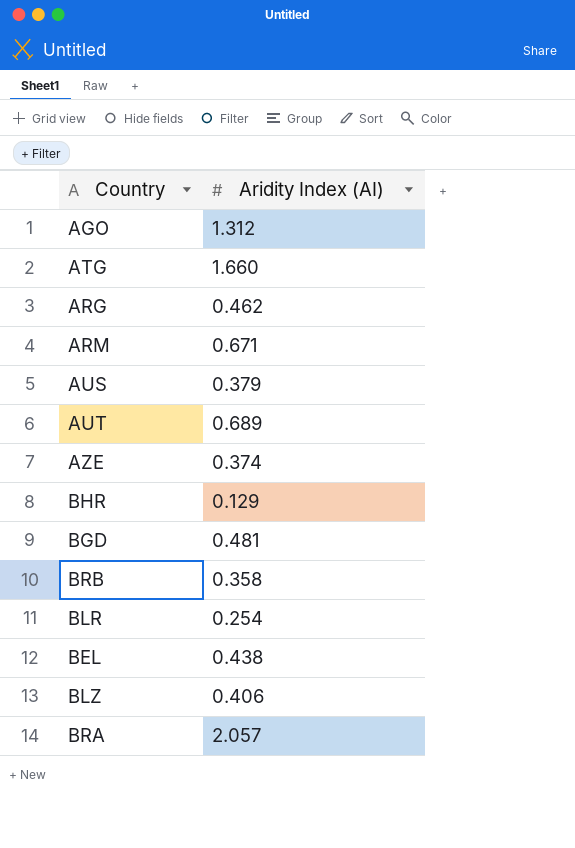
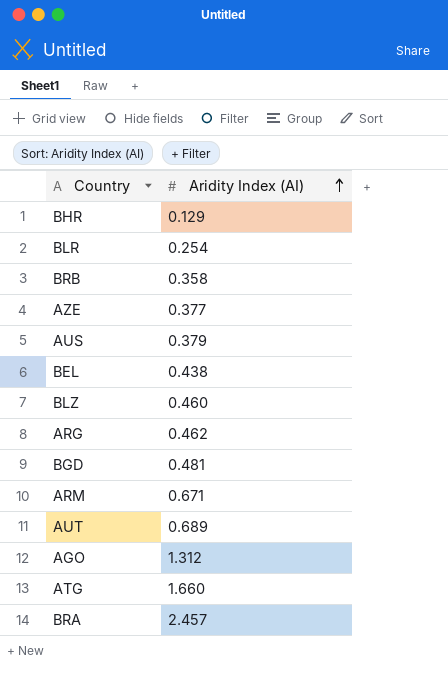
row order: none -> Aridity Index (AI) ascending
AZE | Aridity Index (AI): 0.374 -> 0.377
BLZ | Aridity Index (AI): 0.406 -> 0.460
BRA | Aridity Index (AI): 2.057 -> 2.457

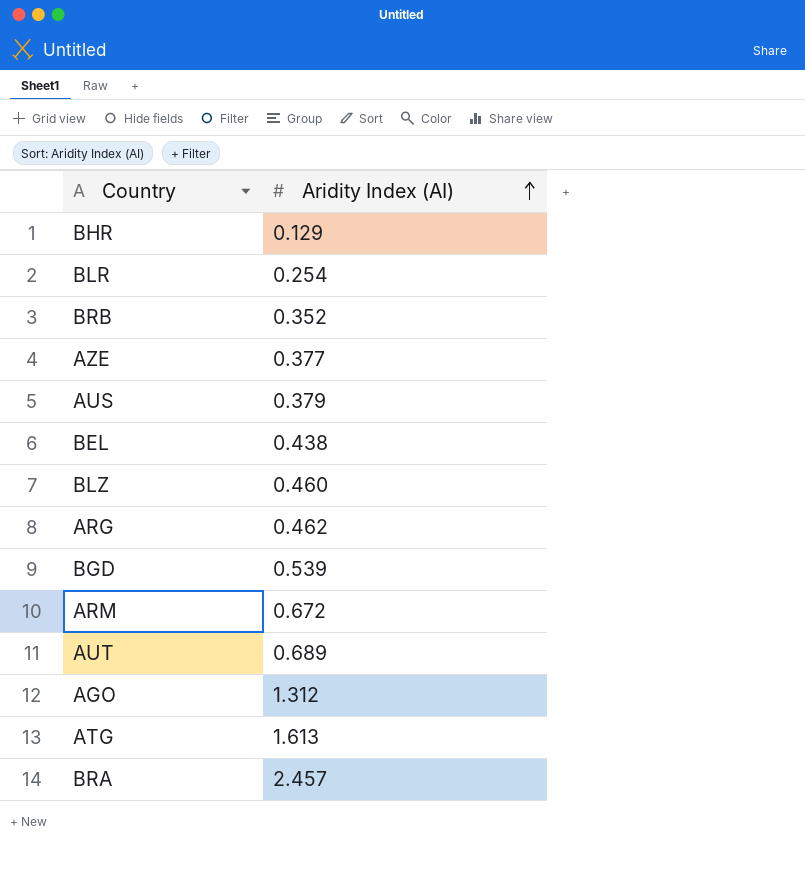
BRB | Aridity Index (AI): 0.358 -> 0.352
BGD | Aridity Index (AI): 0.481 -> 0.539
ARM | Aridity Index (AI): 0.671 -> 0.672
ATG | Aridity Index (AI): 1.660 -> 1.613

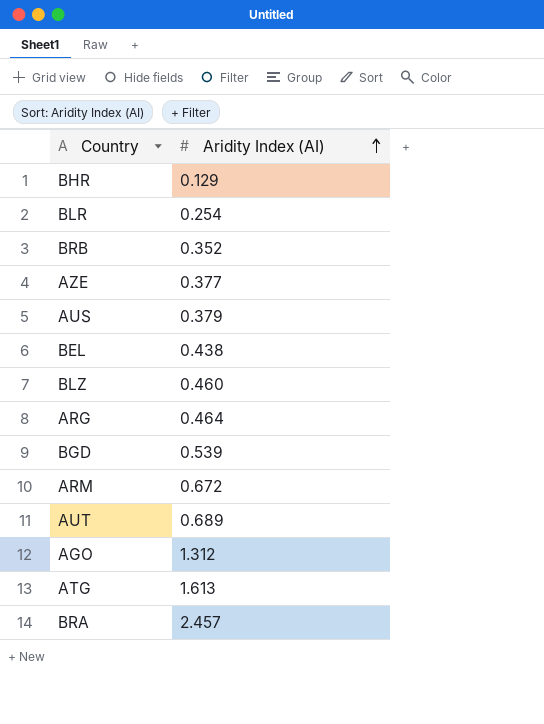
ARG | Aridity Index (AI): 0.462 -> 0.464

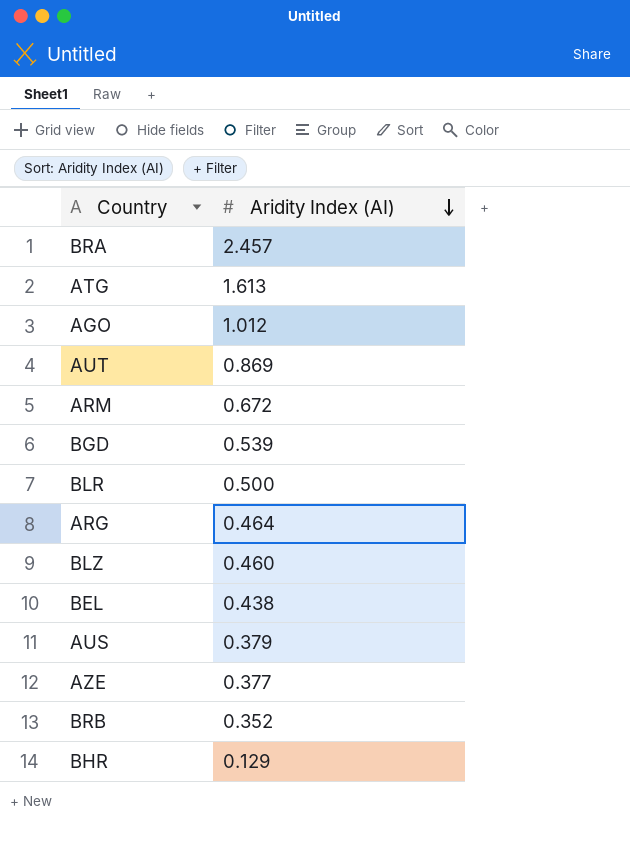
row order: Aridity Index (AI) ascending -> Aridity Index (AI) descending
AGO | Aridity Index (AI): 1.312 -> 1.012
AUT | Aridity Index (AI): 0.689 -> 0.869
BLR | Aridity Index (AI): 0.254 -> 0.500

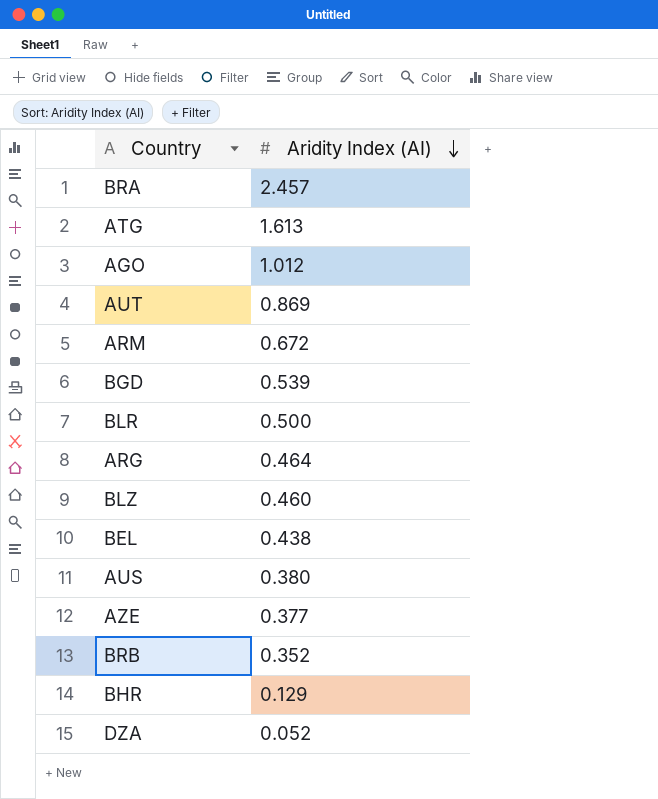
AUS | Aridity Index (AI): 0.379 -> 0.380
row DZA: none -> 0.052

